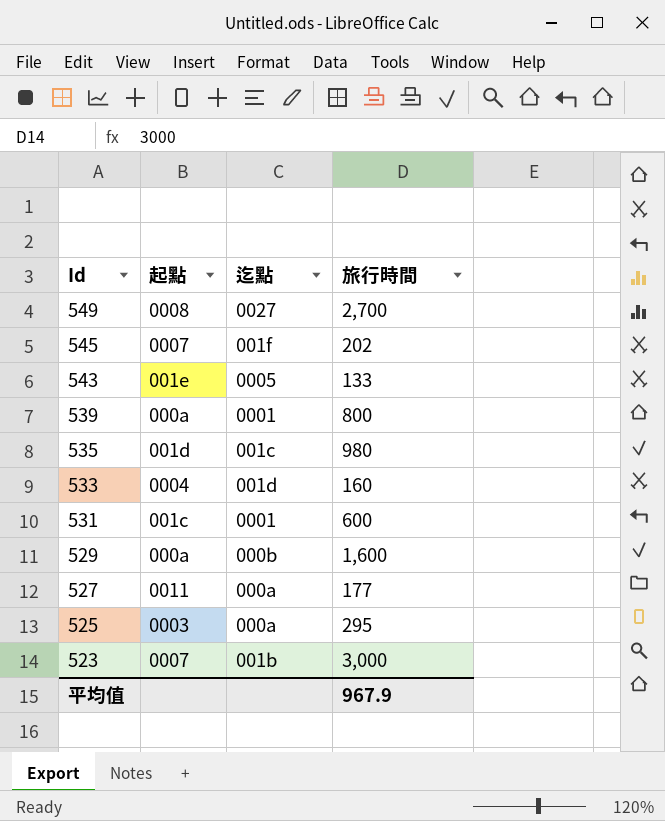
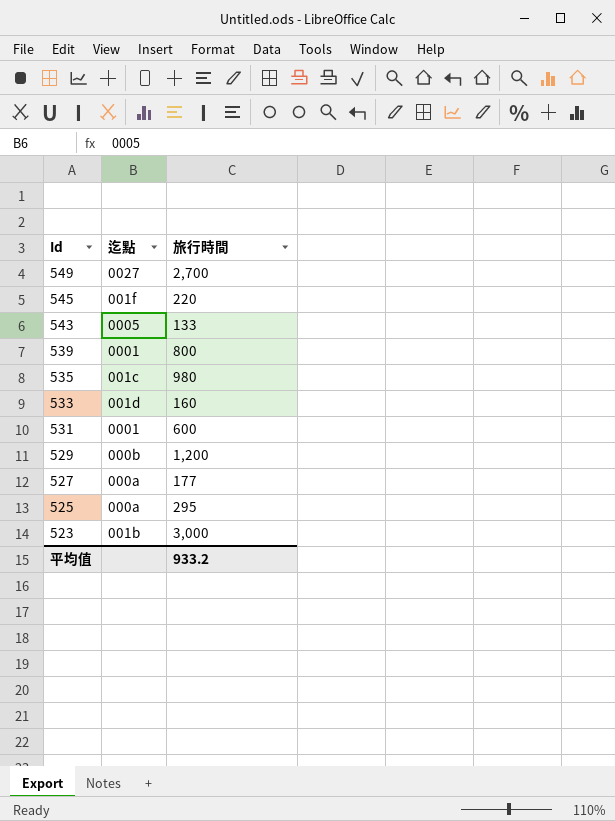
column 起點 | position: 2 -> none
545 | 旅行時間: 202 -> 220
529 | 旅行時間: 1,600 -> 1,200
平均值 | 旅行時間: 967.9 -> 933.2

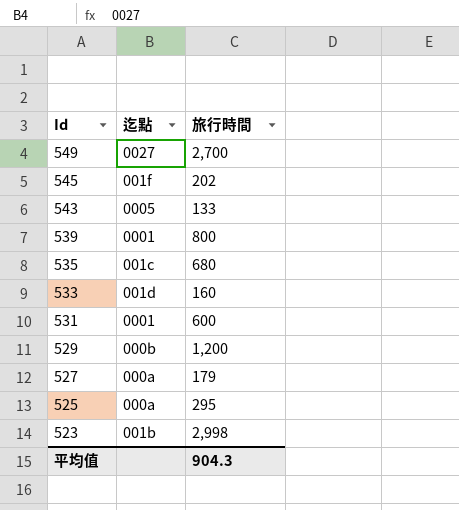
545 | 旅行時間: 220 -> 202
535 | 旅行時間: 980 -> 680
527 | 旅行時間: 177 -> 179
523 | 旅行時間: 3,000 -> 2,998
平均值 | 旅行時間: 933.2 -> 904.3

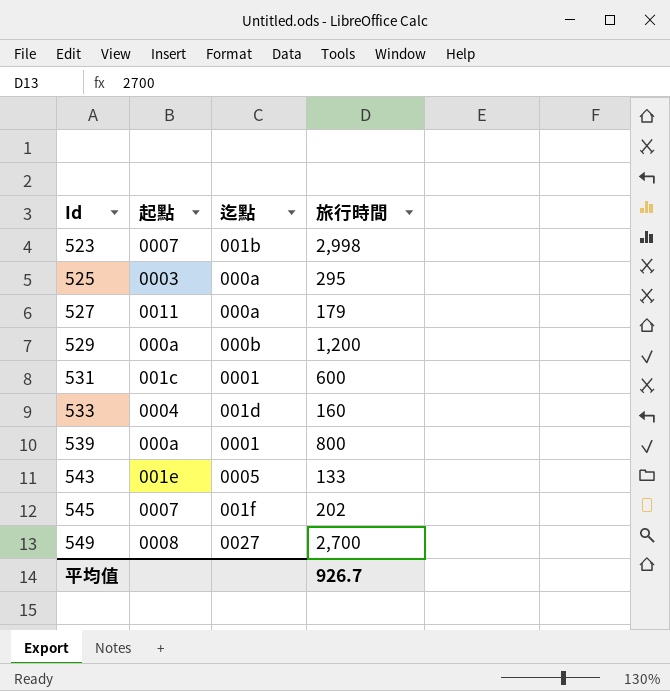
row order: Id descending -> Id ascending
column 起點 | position: none -> 2
row 535: 001c | 680 -> none
平均值 | 旅行時間: 904.3 -> 926.7

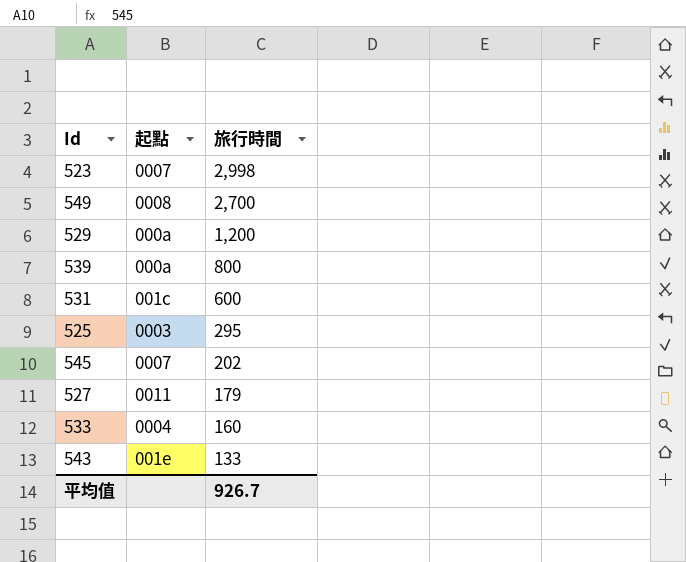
row order: Id ascending -> 旅行時間 descending
column 迄點 | position: 3 -> none

